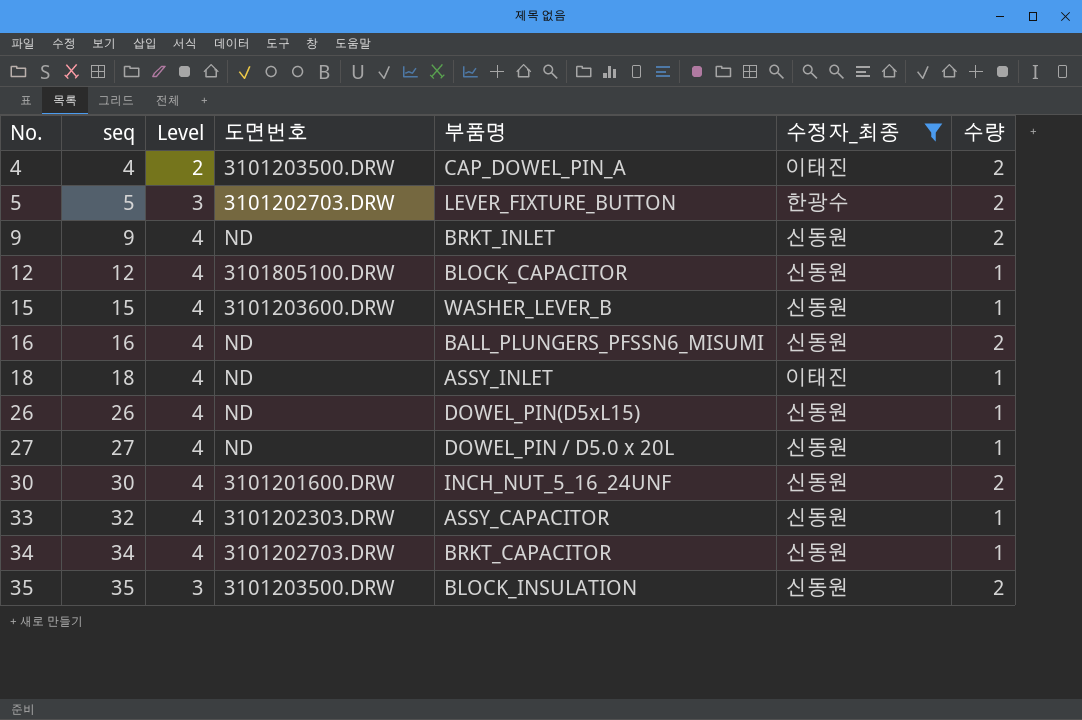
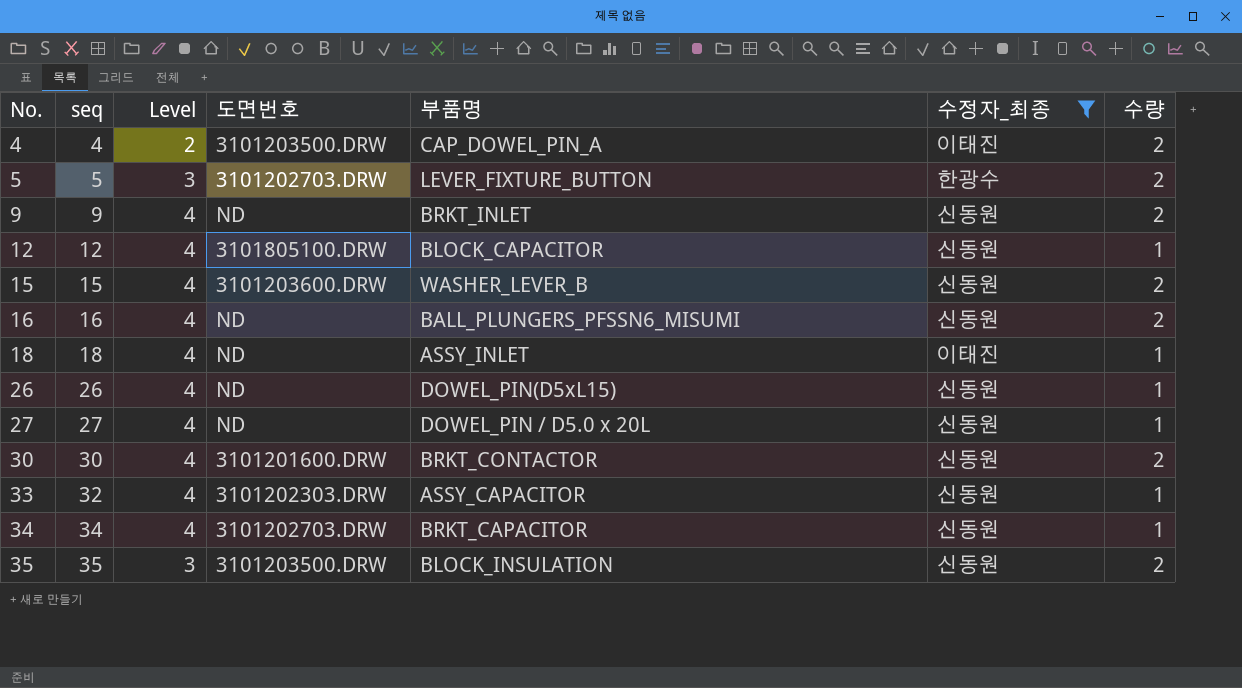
15 | 수량: 1 -> 2
30 | 부품명: INCH_NUT_5_16_24UNF -> BRKT_CONTACTOR

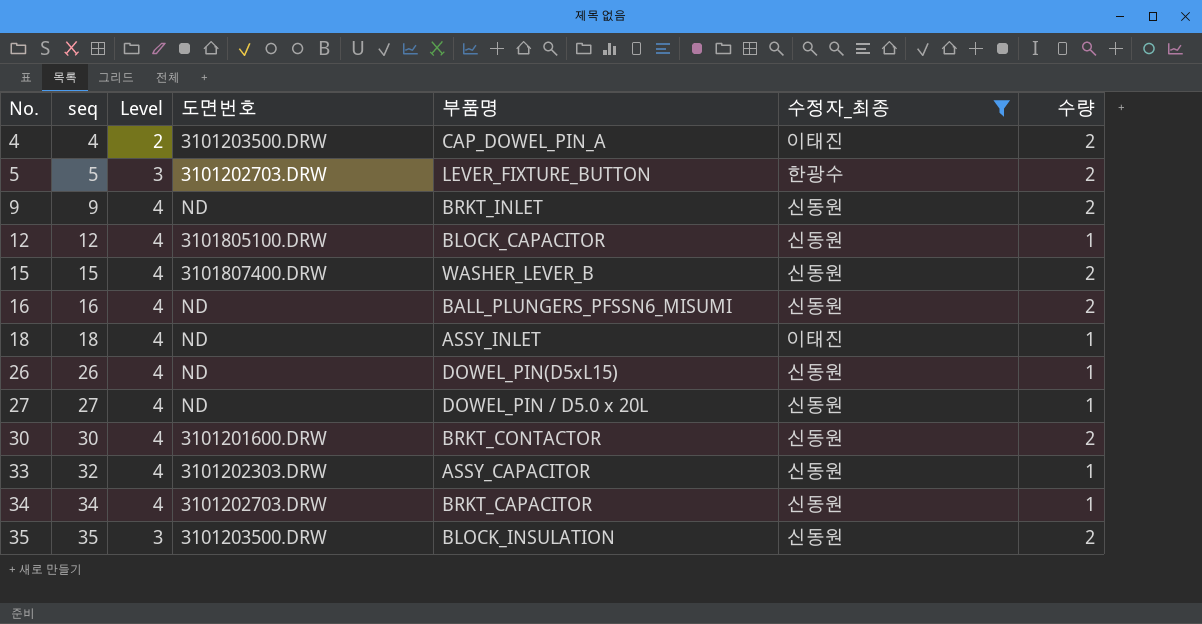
15 | 도면번호: 3101203600.DRW -> 3101807400.DRW

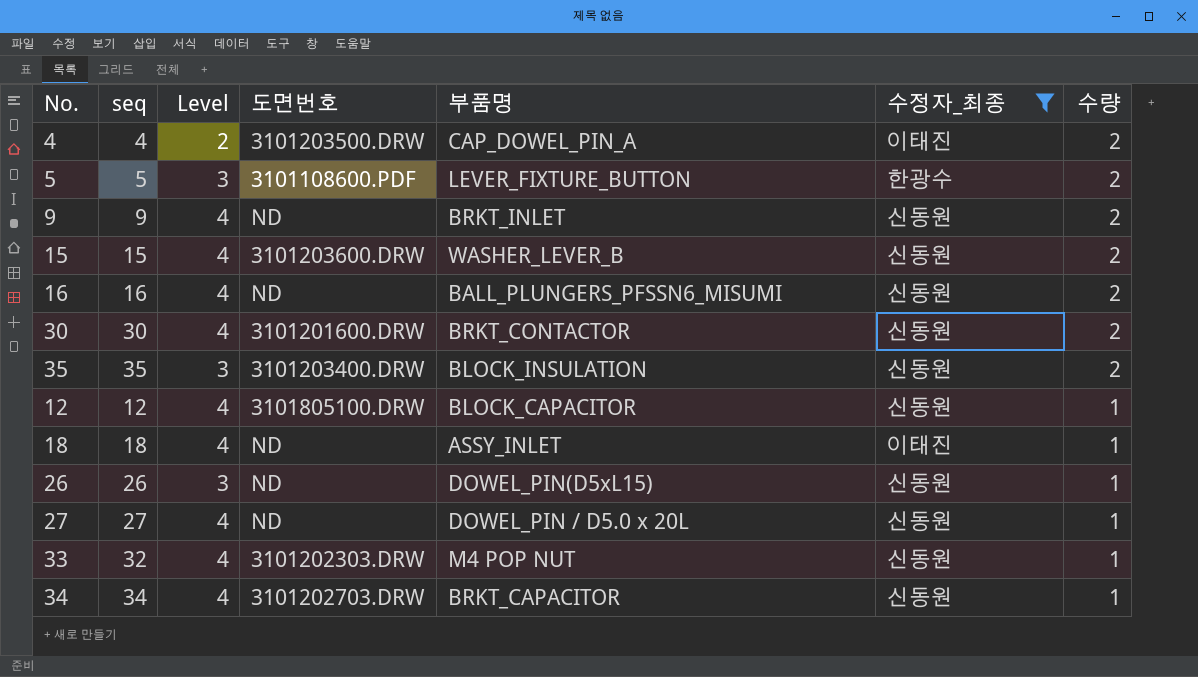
row order: No. ascending -> 수량 descending
5 | 도면번호: 3101202703.DRW -> 3101108600.PDF
15 | 도면번호: 3101807400.DRW -> 3101203600.DRW
35 | 도면번호: 3101203500.DRW -> 3101203400.DRW
26 | Level: 4 -> 3
33 | 부품명: ASSY_CAPACITOR -> M4 POP NUT

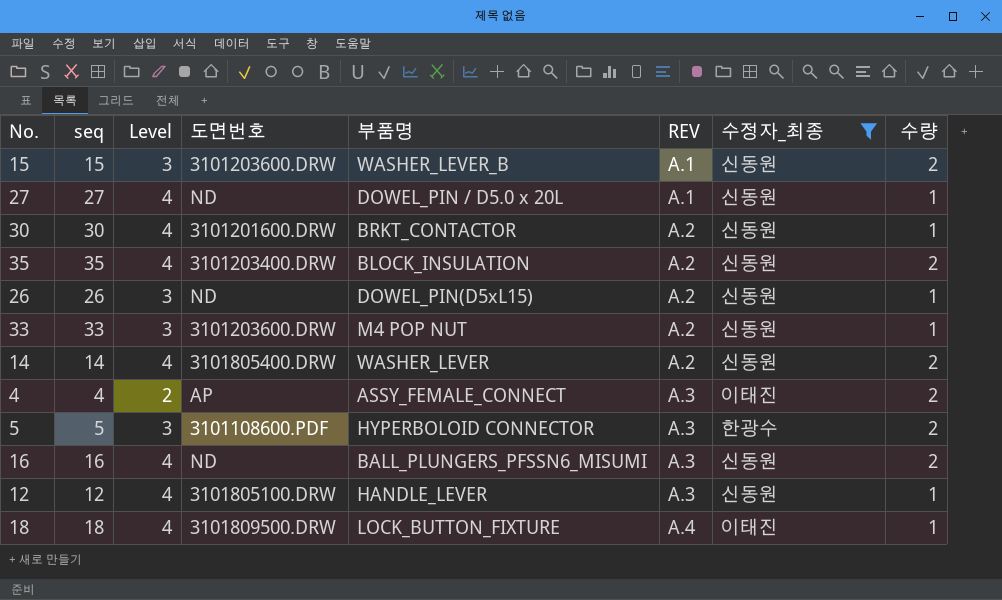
row order: 수량 descending -> REV ascending
column REV | position: none -> 6
row 9: 9 | 4 | ND | BRKT_INLET | 신동원 | 2 -> none
row 34: 34 | 4 | 3101202703.DRW | BRKT_CAPACITOR | 신동원 | 1 -> none
15 | Level: 4 -> 3
30 | 수량: 2 -> 1
35 | Level: 3 -> 4
33 | seq: 32 -> 33
33 | Level: 4 -> 3
33 | 도면번호: 3101202303.DRW -> 3101203600.DRW
row 14: none -> 14 | 4 | 3101805400.DRW | WASHER_LEVER | A.2 | 신동원 | 2
4 | 도면번호: 3101203500.DRW -> AP
4 | 부품명: CAP_DOWEL_PIN_A -> ASSY_FEMALE_CONNECT
5 | 부품명: LEVER_FIXTURE_BUTTON -> HYPERBOLOID CONNECTOR
12 | 부품명: BLOCK_CAPACITOR -> HANDLE_LEVER
18 | 도면번호: ND -> 3101809500.DRW
18 | 부품명: ASSY_INLET -> LOCK_BUTTON_FIXTURE

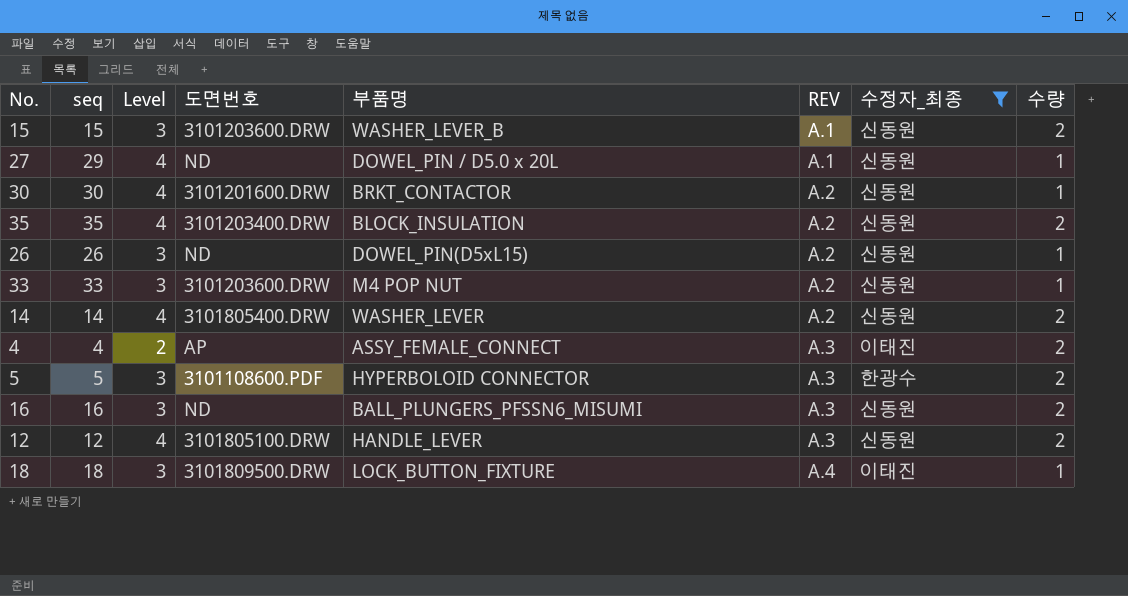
27 | seq: 27 -> 29
16 | Level: 4 -> 3
12 | 수량: 1 -> 2
18 | Level: 4 -> 3

